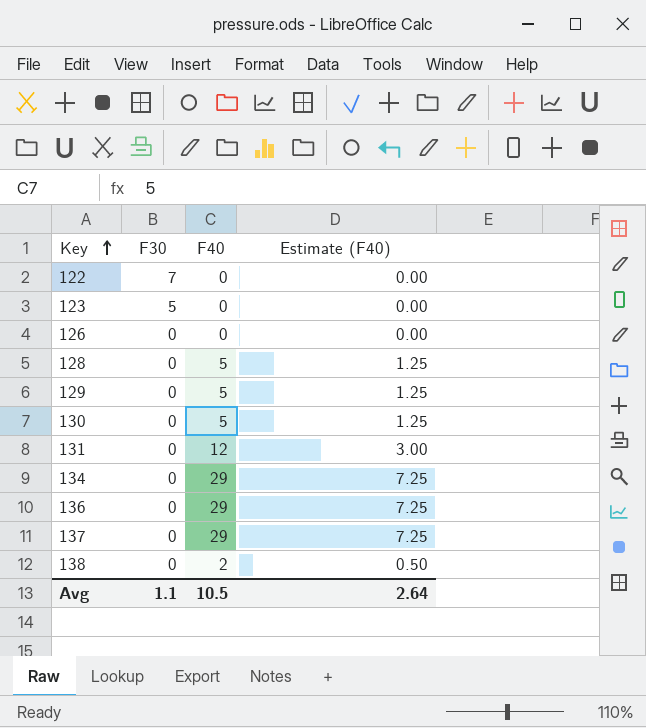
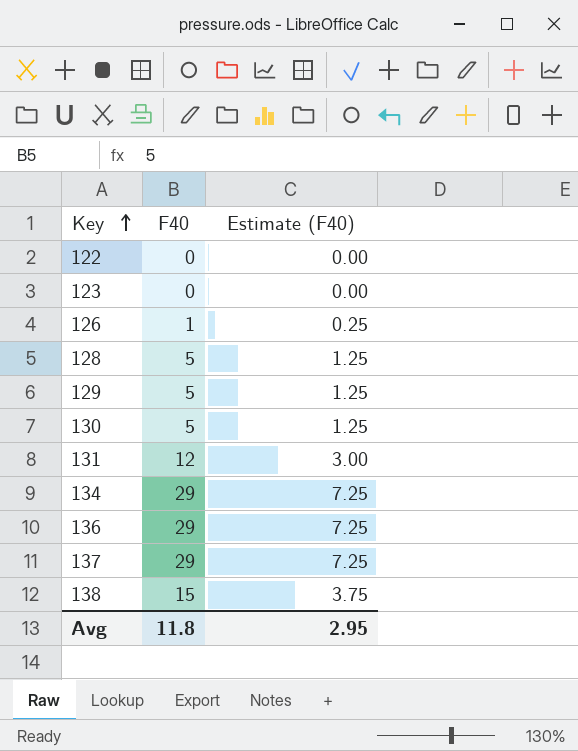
column F30 | position: 2 -> none
126 | F40: 0 -> 1
126 | Estimate (F40): 0.00 -> 0.25
138 | F40: 2 -> 15
138 | Estimate (F40): 0.50 -> 3.75
Avg | F40: 10.5 -> 11.8
Avg | Estimate (F40): 2.64 -> 2.95

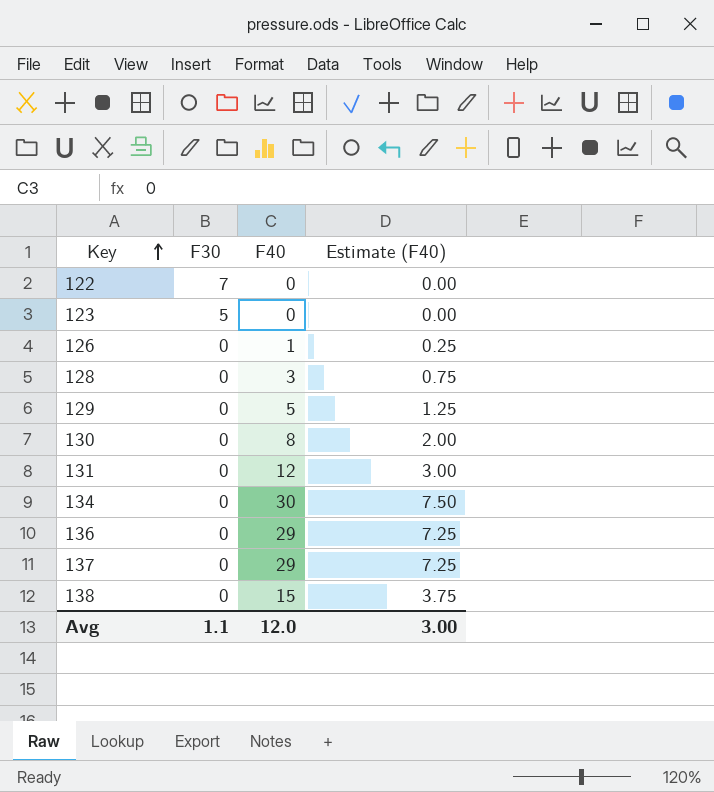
column F30 | position: none -> 2
128 | F40: 5 -> 3
128 | Estimate (F40): 1.25 -> 0.75
130 | F40: 5 -> 8
130 | Estimate (F40): 1.25 -> 2.00
134 | F40: 29 -> 30
134 | Estimate (F40): 7.25 -> 7.50
Avg | F40: 11.8 -> 12.0
Avg | Estimate (F40): 2.95 -> 3.00

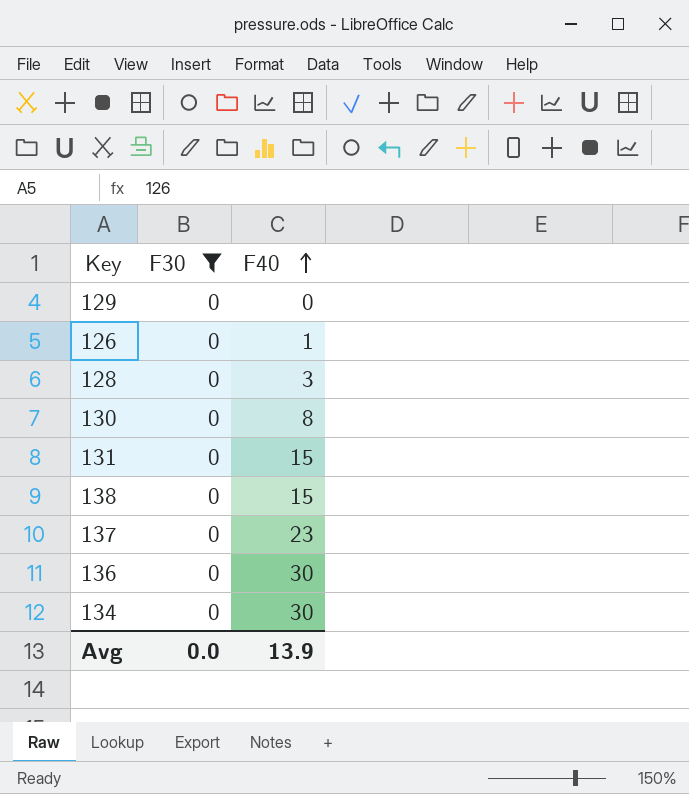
filter: none -> F30 = 0
row order: Key ascending -> F40 ascending
column Estimate (F40) | formula: [F40] * 0.25 -> none
129 | F40: 5 -> 0
131 | F40: 12 -> 15
137 | F40: 29 -> 23
136 | F40: 29 -> 30
Avg | F30: 1.1 -> 0.0
Avg | F40: 12.0 -> 13.9

